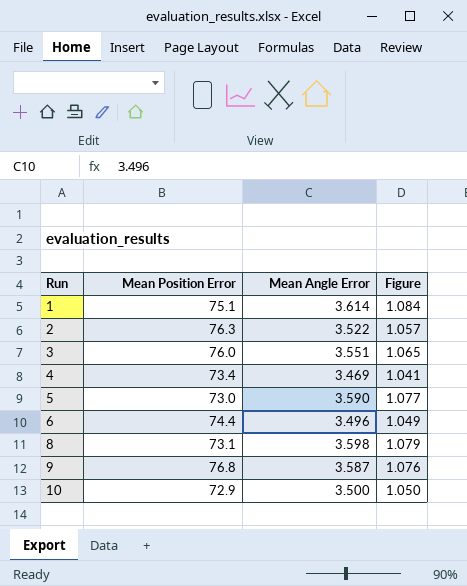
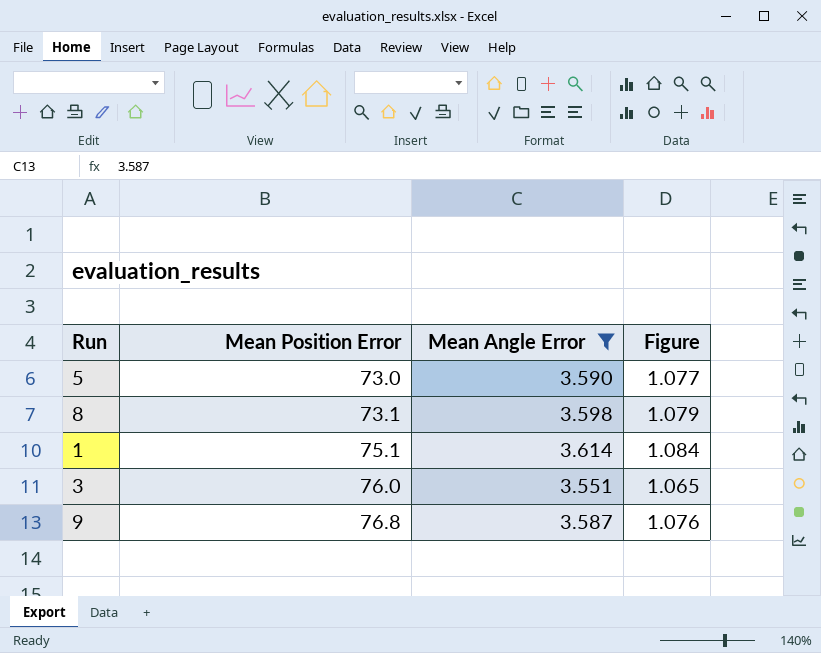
filter: none -> Mean Angle Error >= 3.551
row order: Run ascending -> Mean Position Error ascending

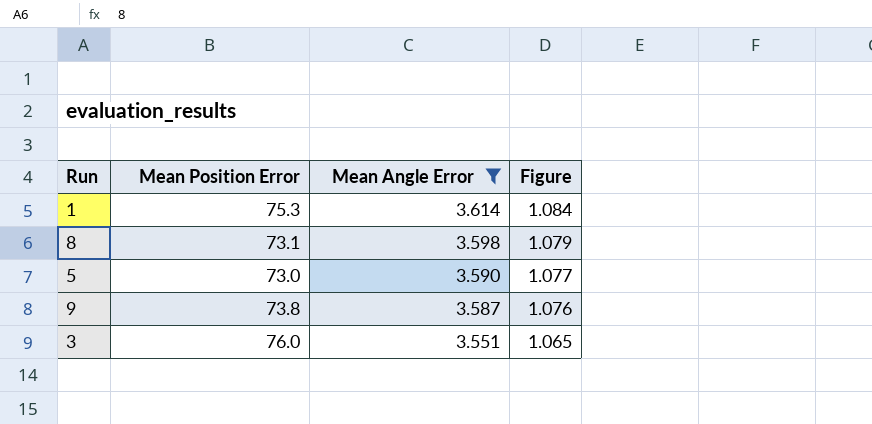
row order: Mean Position Error ascending -> Mean Angle Error descending
1 | Mean Position Error: 75.1 -> 75.3
9 | Mean Position Error: 76.8 -> 73.8

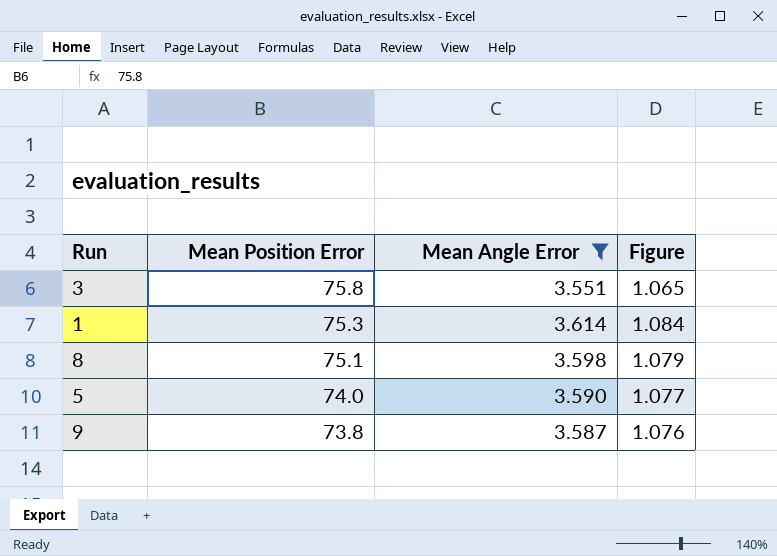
row order: Mean Angle Error descending -> Mean Position Error descending
3 | Mean Position Error: 76.0 -> 75.8
8 | Mean Position Error: 73.1 -> 75.1
5 | Mean Position Error: 73.0 -> 74.0

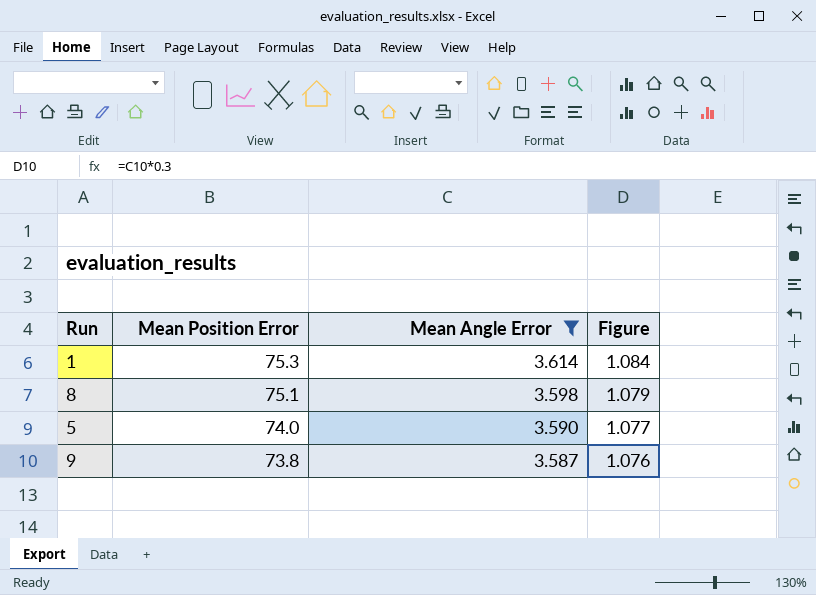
row 3: 75.8 | 3.551 | 1.065 -> none

